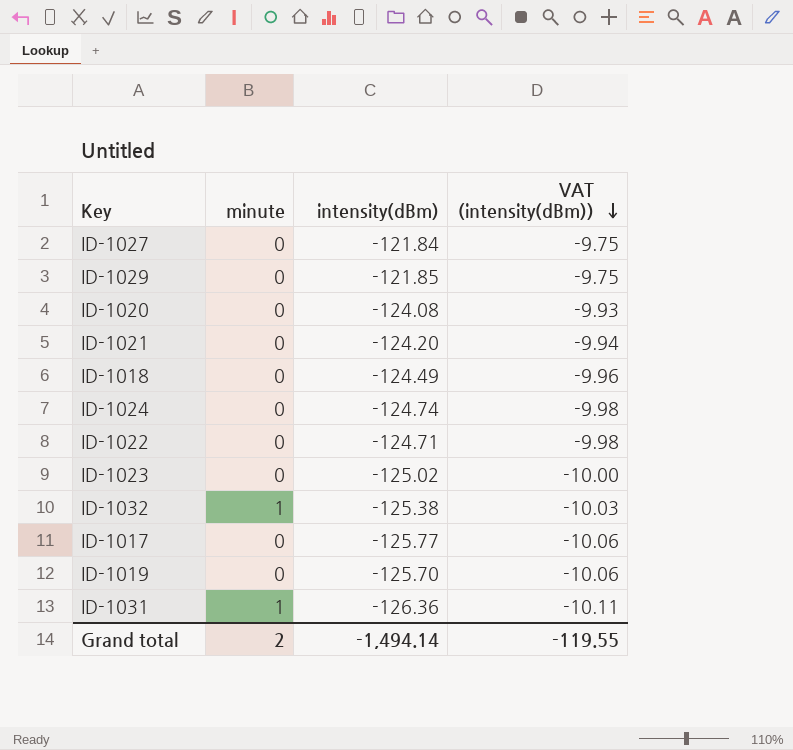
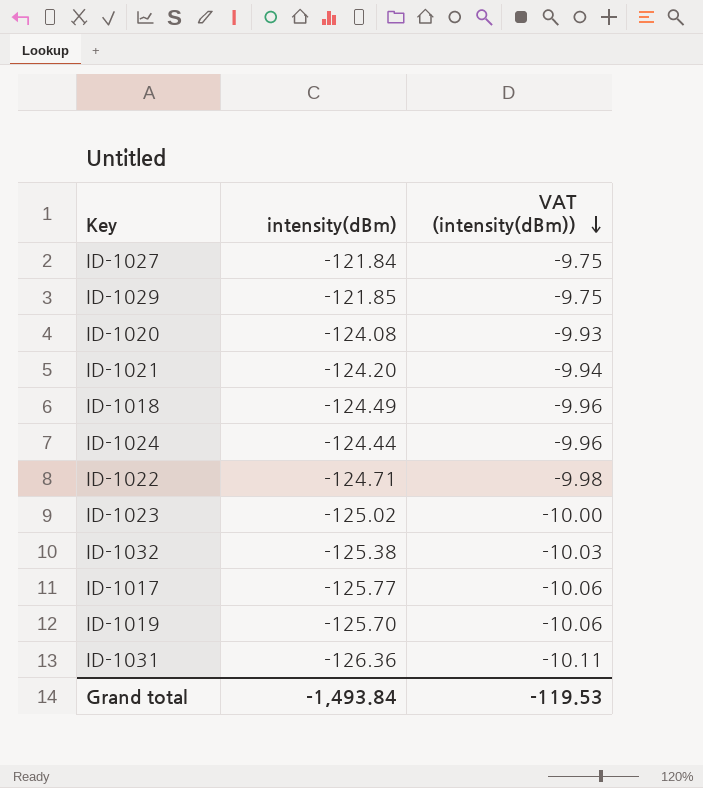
column minute | position: 2 -> none
ID-1024 | intensity(dBm): -124.74 -> -124.44
ID-1024 | VAT (intensity(dBm)): -9.98 -> -9.96
Grand total | intensity(dBm): -1,494.14 -> -1,493.84
Grand total | VAT (intensity(dBm)): -119.55 -> -119.53

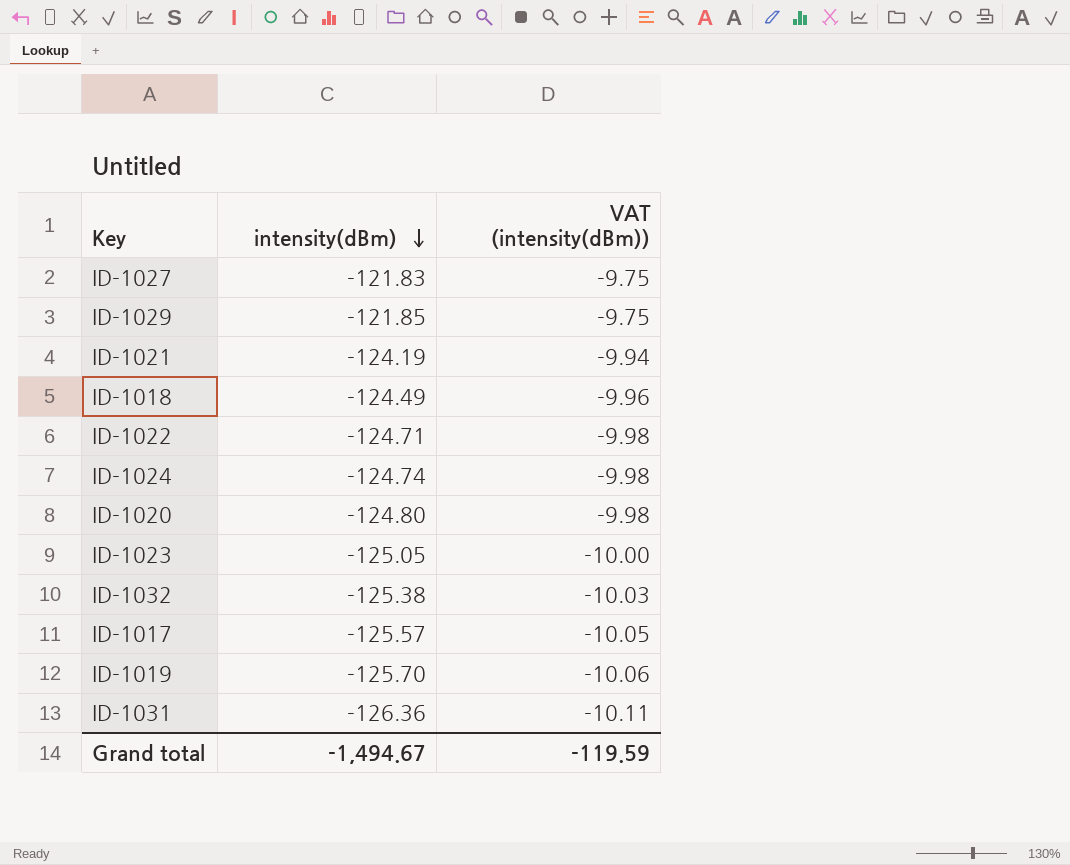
row order: VAT (intensity(dBm)) descending -> intensity(dBm) descending
ID-1027 | intensity(dBm): -121.84 -> -121.83
ID-1021 | intensity(dBm): -124.20 -> -124.19
ID-1024 | intensity(dBm): -124.44 -> -124.74
ID-1024 | VAT (intensity(dBm)): -9.96 -> -9.98
ID-1020 | intensity(dBm): -124.08 -> -124.80
ID-1020 | VAT (intensity(dBm)): -9.93 -> -9.98
ID-1023 | intensity(dBm): -125.02 -> -125.05
ID-1017 | intensity(dBm): -125.77 -> -125.57
ID-1017 | VAT (intensity(dBm)): -10.06 -> -10.05
Grand total | intensity(dBm): -1,493.84 -> -1,494.67
Grand total | VAT (intensity(dBm)): -119.53 -> -119.59

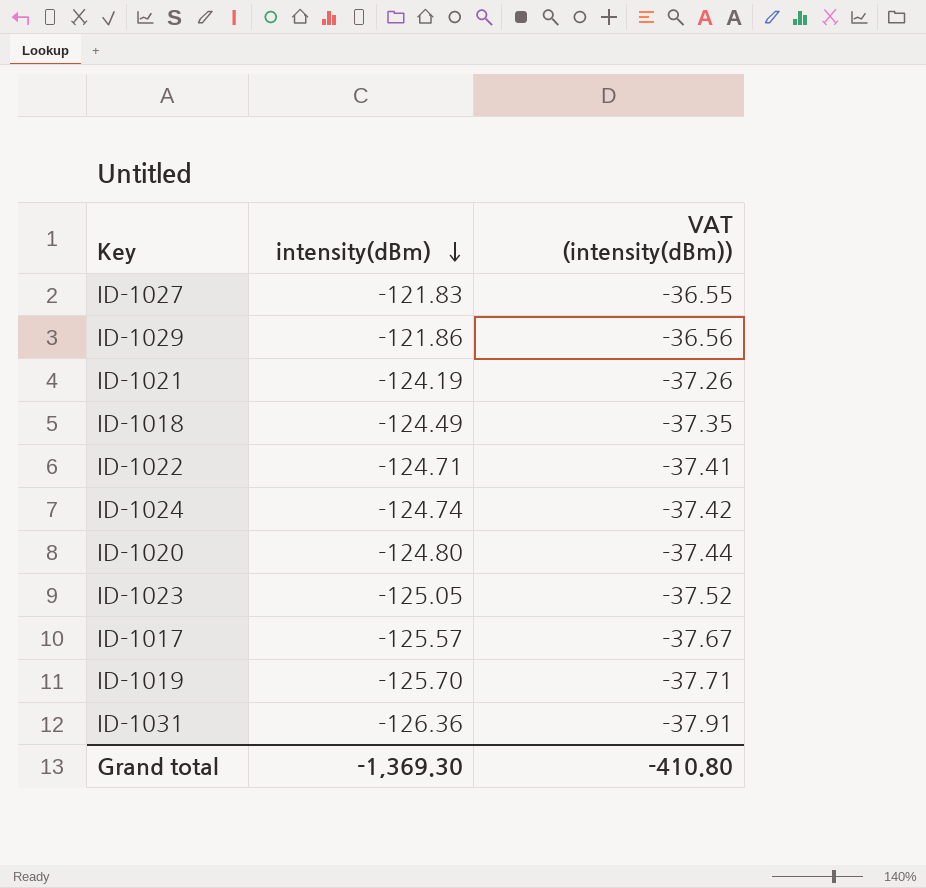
column VAT (intensity(dBm)) | formula: [intensity(dBm)] * 0.08 -> [intensity(dBm)] * 0.3
row ID-1032: -125.38 | -10.03 -> none
ID-1029 | intensity(dBm): -121.85 -> -121.86
Grand total | intensity(dBm): -1,494.67 -> -1,369.30
Grand total | VAT (intensity(dBm)): -119.59 -> -410.80

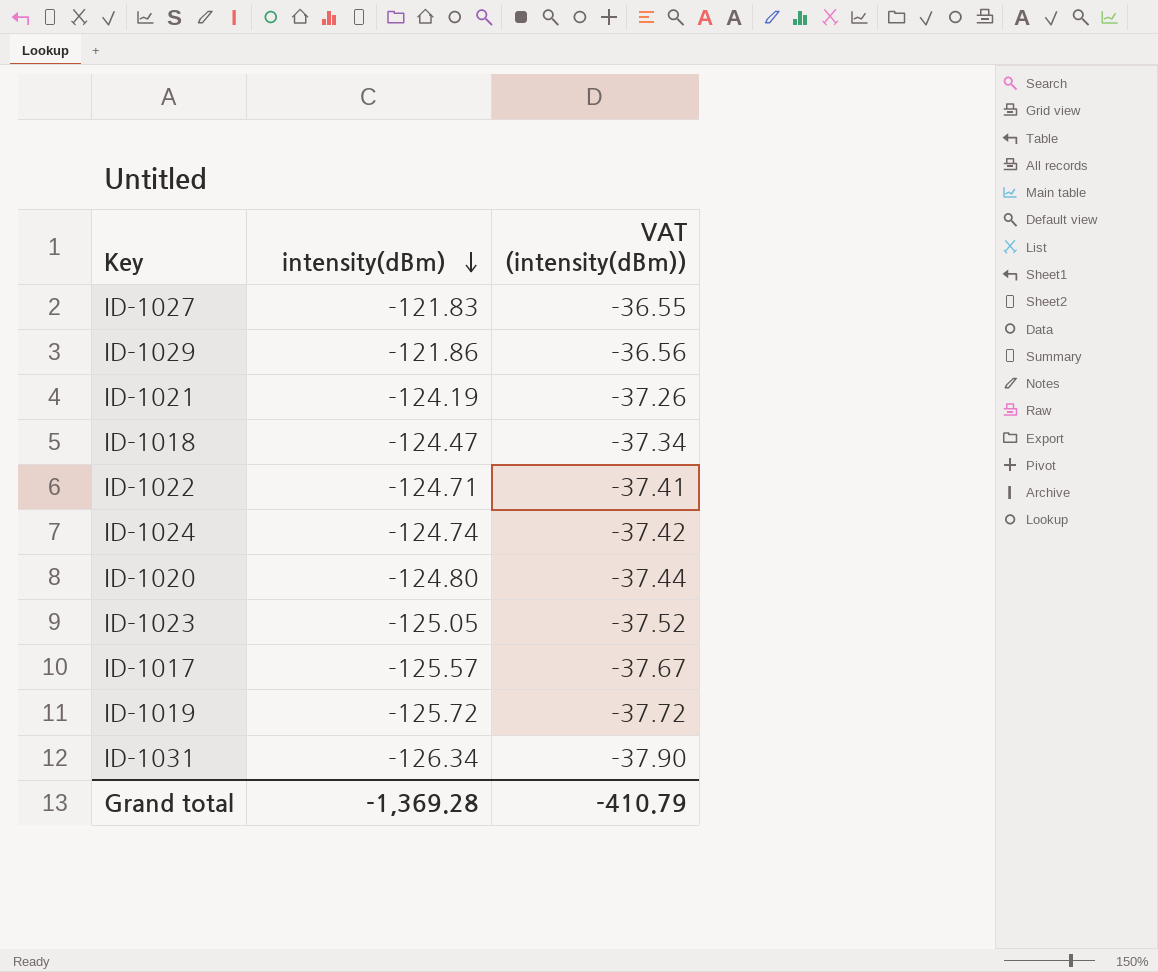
ID-1018 | intensity(dBm): -124.49 -> -124.47
ID-1018 | VAT (intensity(dBm)): -37.35 -> -37.34
ID-1019 | intensity(dBm): -125.70 -> -125.72
ID-1019 | VAT (intensity(dBm)): -37.71 -> -37.72
ID-1031 | intensity(dBm): -126.36 -> -126.34
ID-1031 | VAT (intensity(dBm)): -37.91 -> -37.90
Grand total | intensity(dBm): -1,369.30 -> -1,369.28
Grand total | VAT (intensity(dBm)): -410.80 -> -410.79

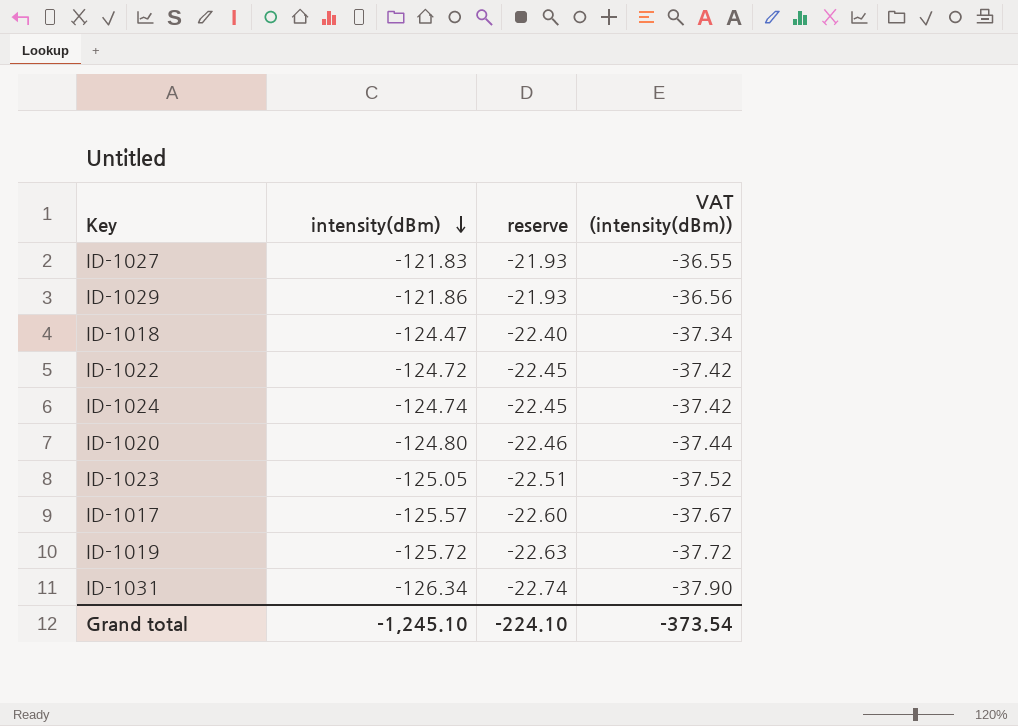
column reserve | formula: none -> [intensity(dBm)] * 0.18
row ID-1021: -124.19 | -37.26 -> none
ID-1022 | intensity(dBm): -124.71 -> -124.72
ID-1022 | VAT (intensity(dBm)): -37.41 -> -37.42
Grand total | intensity(dBm): -1,369.28 -> -1,245.10
Grand total | VAT (intensity(dBm)): -410.79 -> -373.54

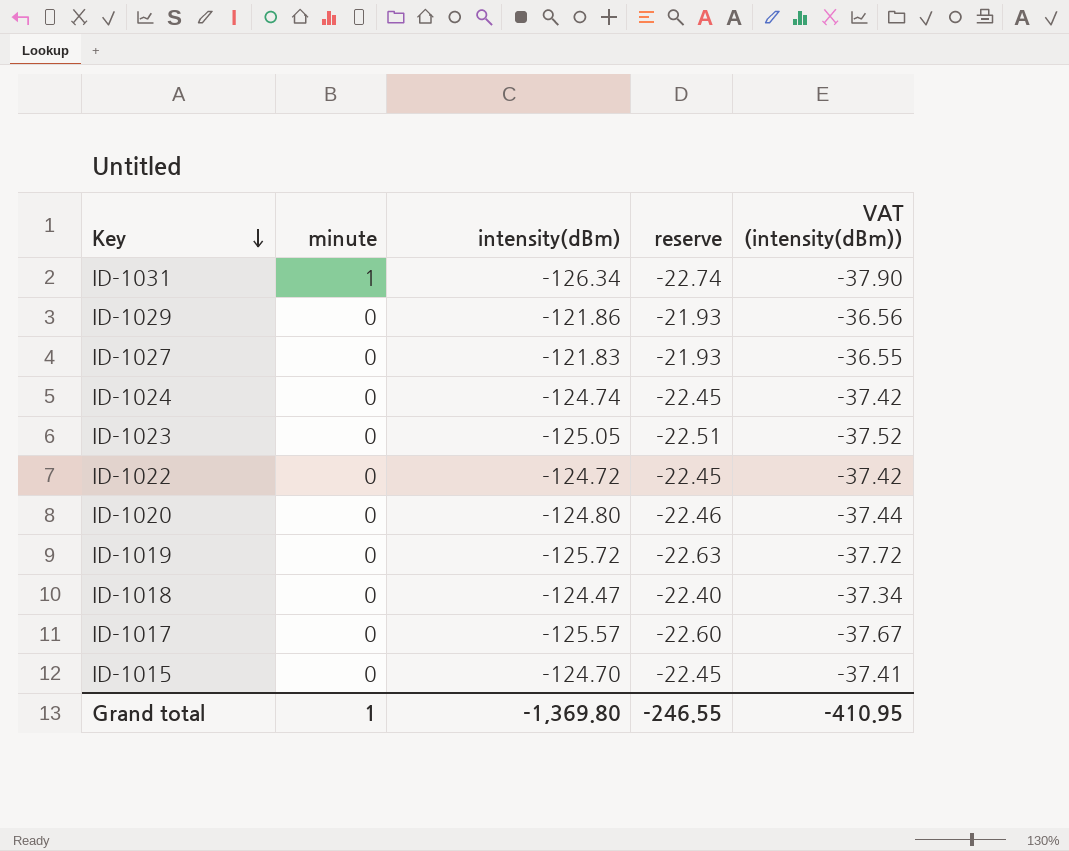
row order: intensity(dBm) descending -> Key descending
column minute | position: none -> 2
row ID-1015: none -> 0 | -124.70 | -22.45 | -37.41
Grand total | intensity(dBm): -1,245.10 -> -1,369.80
Grand total | reserve: -224.10 -> -246.55
Grand total | VAT (intensity(dBm)): -373.54 -> -410.95

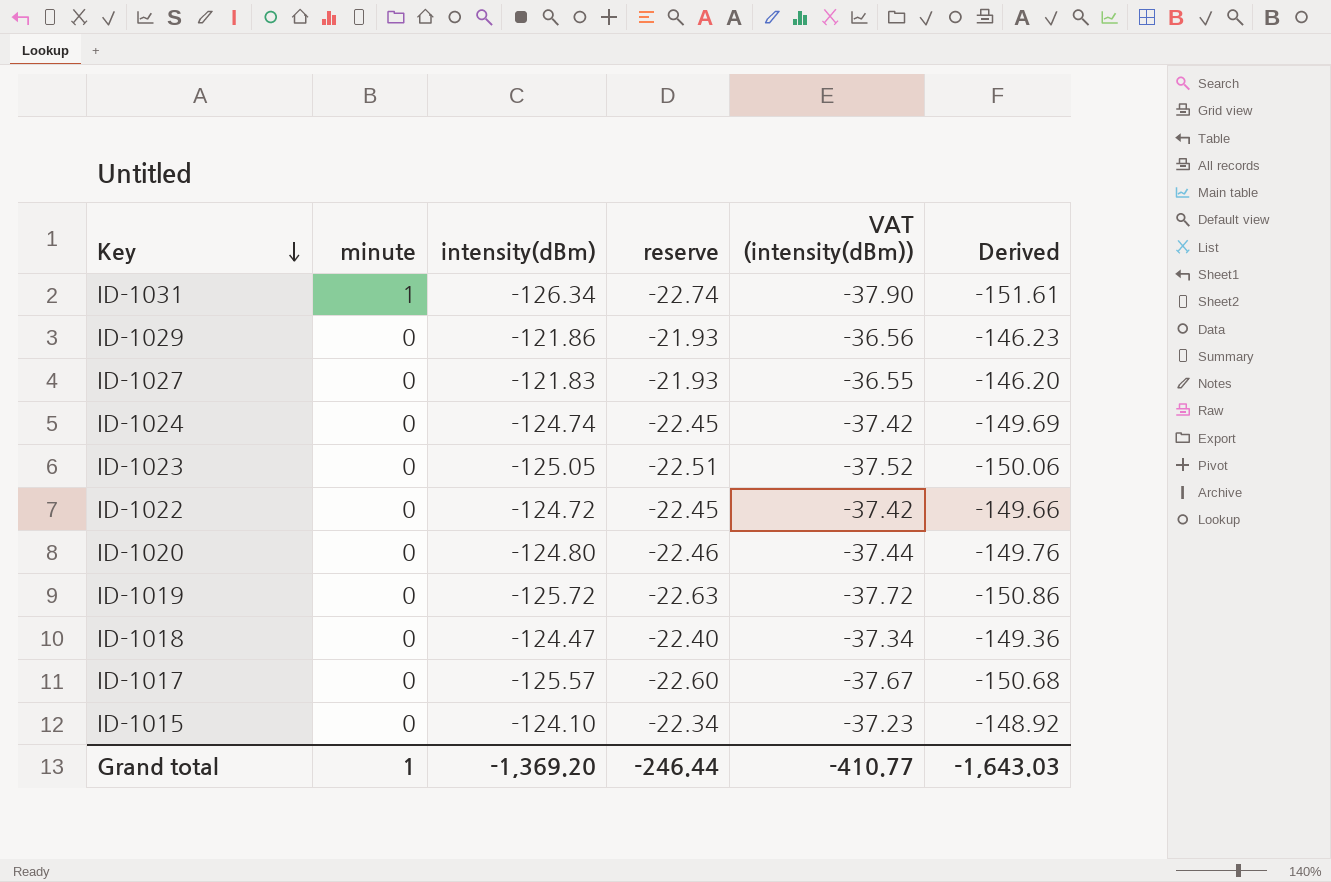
column Derived | formula: none -> [intensity(dBm)] * 1.2
ID-1015 | intensity(dBm): -124.70 -> -124.10
ID-1015 | reserve: -22.45 -> -22.34
ID-1015 | VAT (intensity(dBm)): -37.41 -> -37.23
Grand total | intensity(dBm): -1,369.80 -> -1,369.20
Grand total | reserve: -246.55 -> -246.44
Grand total | VAT (intensity(dBm)): -410.95 -> -410.77

